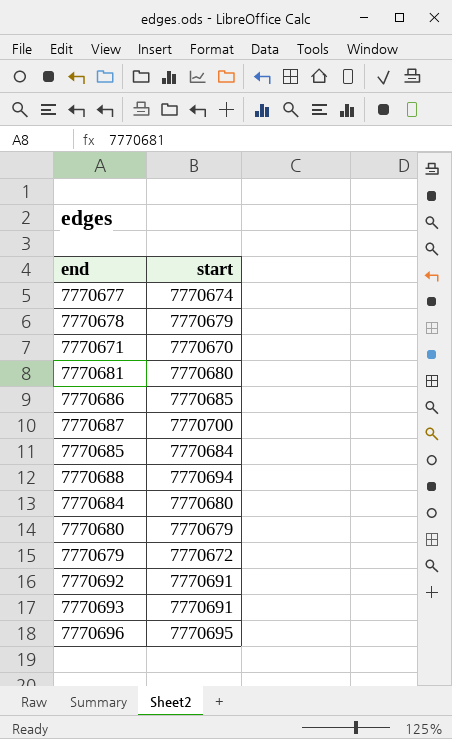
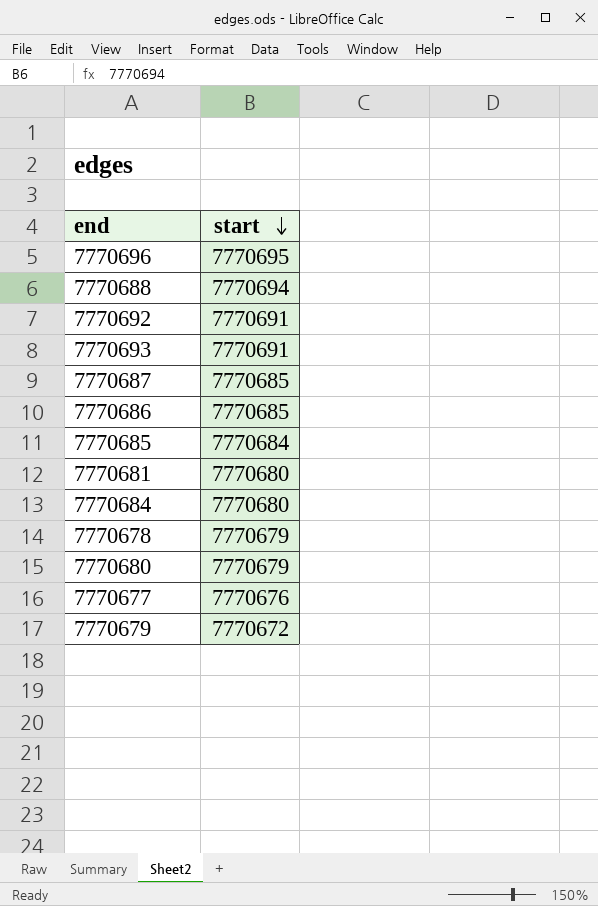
row order: none -> start descending
row 7770671: 7770670 -> none
7770687 | start: 7770700 -> 7770685
7770677 | start: 7770674 -> 7770676

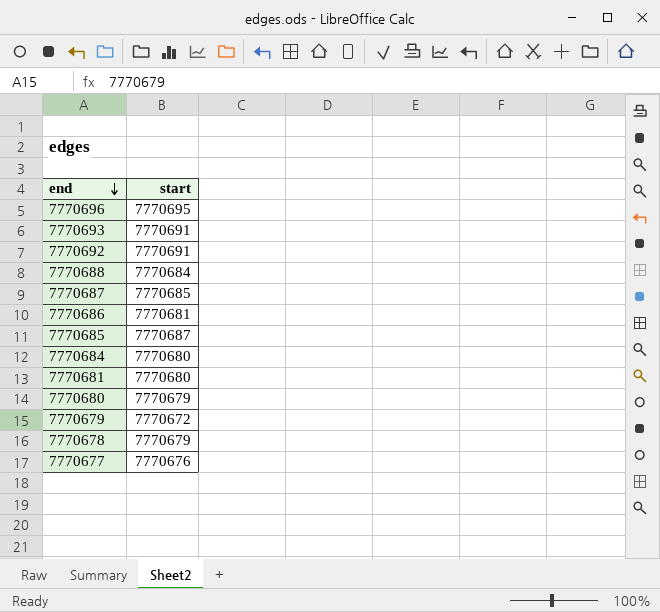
row order: start descending -> end descending
7770688 | start: 7770694 -> 7770684
7770686 | start: 7770685 -> 7770681
7770685 | start: 7770684 -> 7770687

